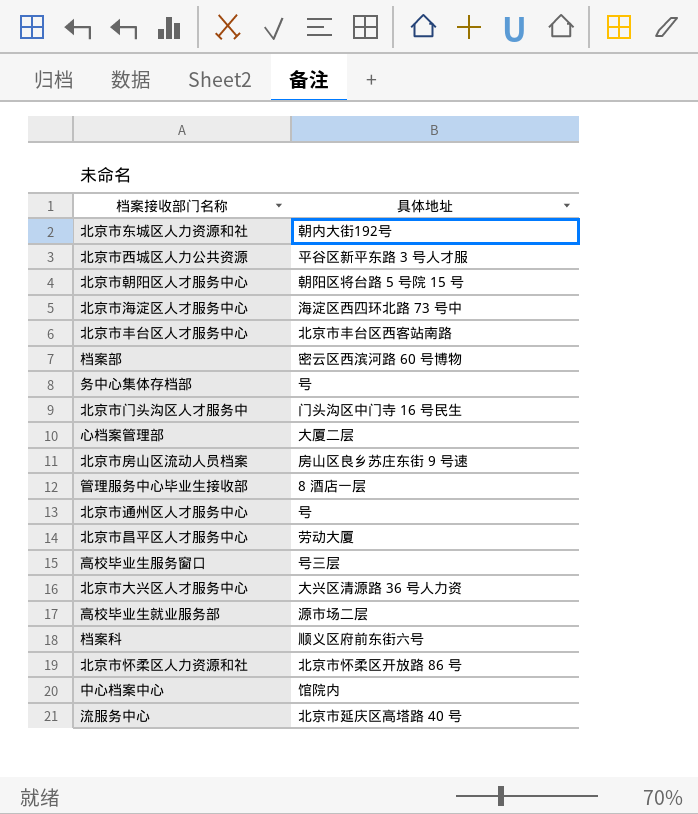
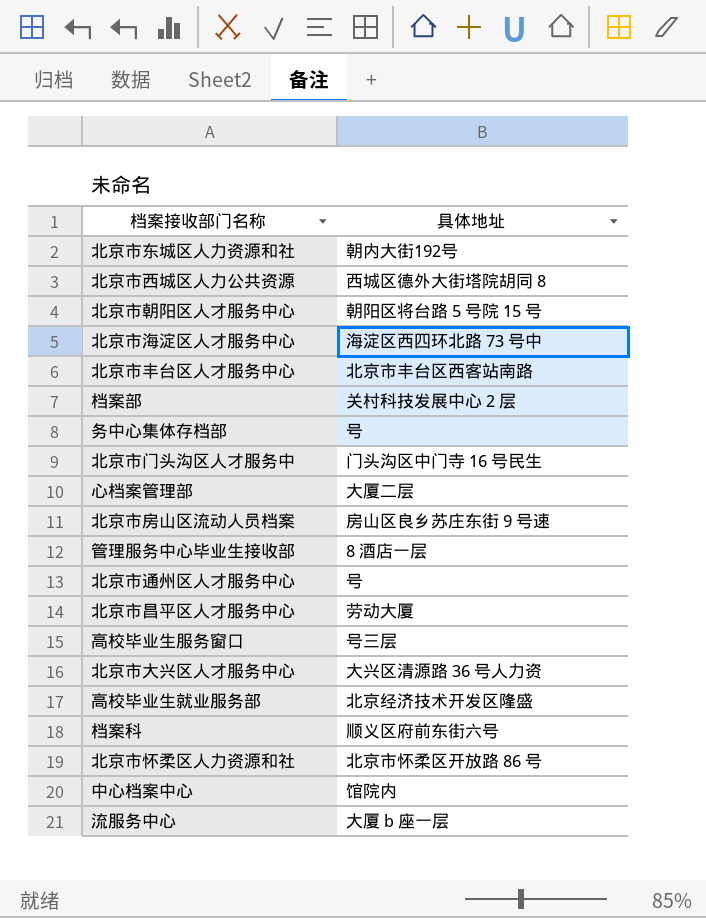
北京市西城区人力公共资源 | 具体地址: 平谷区新平东路 3 号人才服 -> 西城区德外大街塔院胡同 8
档案部 | 具体地址: 密云区西滨河路 60 号博物 -> 关村科技发展中心 2 层
高校毕业生就业服务部 | 具体地址: 源市场二层 -> 北京经济技术开发区隆盛
流服务中心 | 具体地址: 北京市延庆区高塔路 40 号 -> 大厦 b 座一层

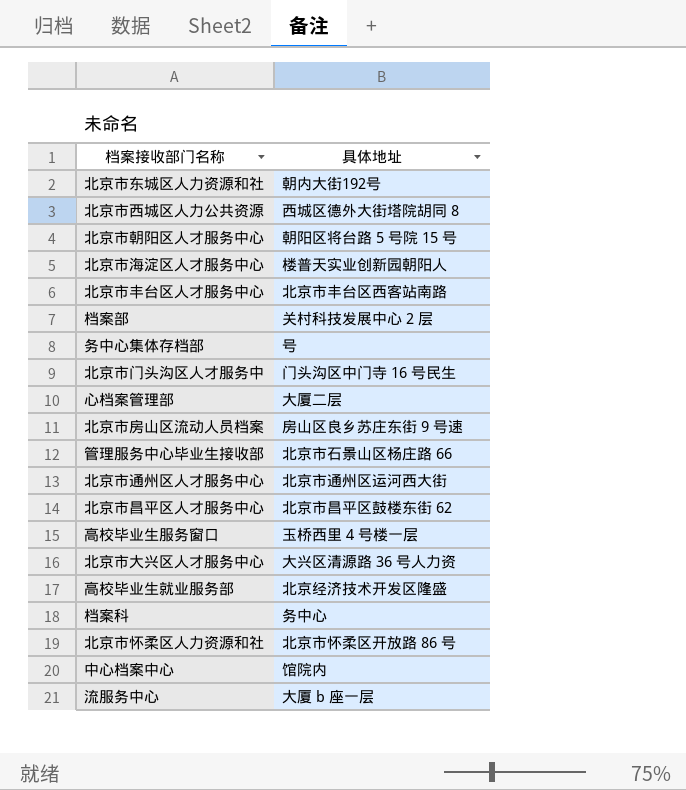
北京市海淀区人才服务中心 | 具体地址: 海淀区西四环北路 73 号中 -> 楼普天实业创新园朝阳人
管理服务中心毕业生接收部 | 具体地址: 8 酒店一层 -> 北京市石景山区杨庄路 66
北京市通州区人才服务中心 | 具体地址: 号 -> 北京市通州区运河西大街
北京市昌平区人才服务中心 | 具体地址: 劳动大厦 -> 北京市昌平区鼓楼东街 62
高校毕业生服务窗口 | 具体地址: 号三层 -> 玉桥西里 4 号楼一层
档案科 | 具体地址: 顺义区府前东街六号 -> 务中心

